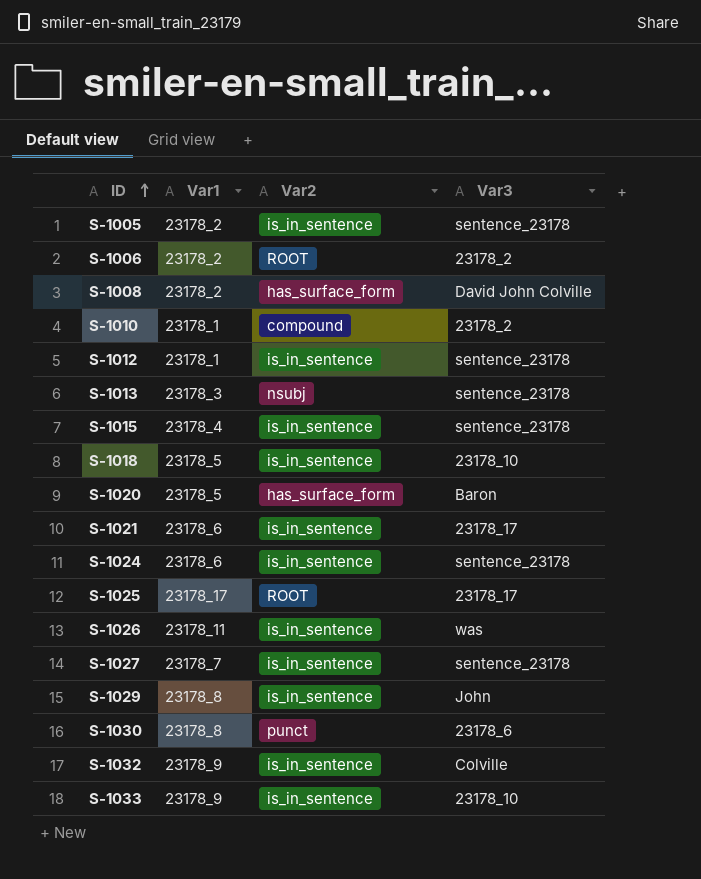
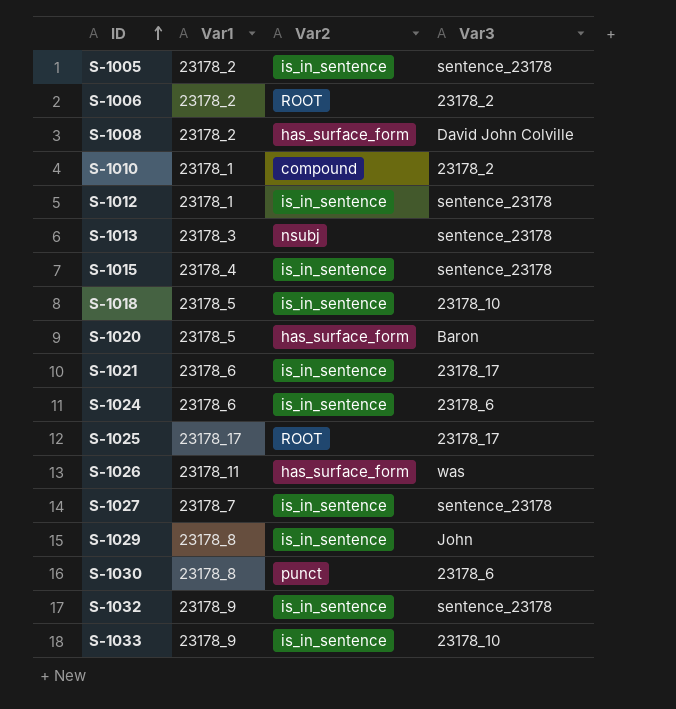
S-1024 | Var3: sentence_23178 -> 23178_6
S-1026 | Var2: is_in_sentence -> has_surface_form
S-1032 | Var3: Colville -> sentence_23178

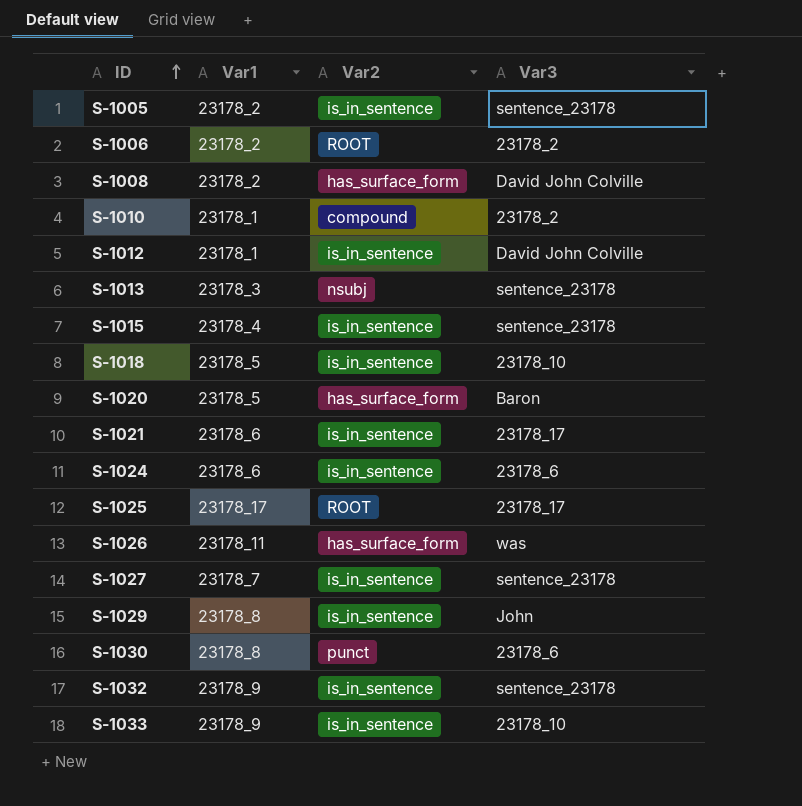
S-1012 | Var3: sentence_23178 -> David John Colville

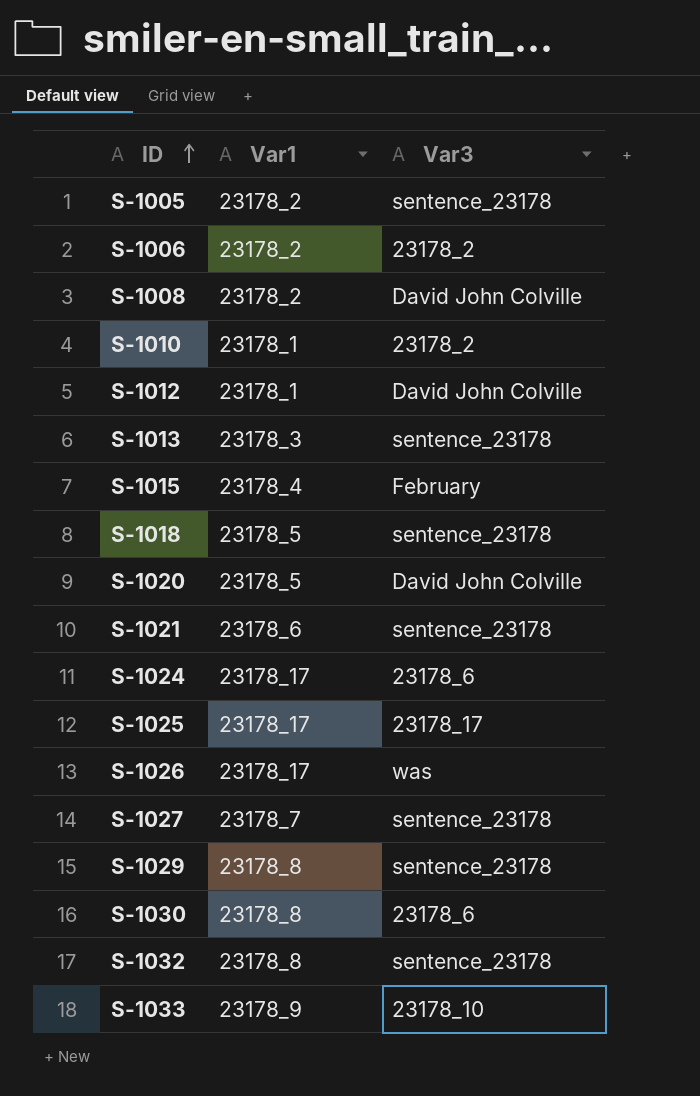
column Var2 | position: 3 -> none
S-1015 | Var3: sentence_23178 -> February
S-1018 | Var3: 23178_10 -> sentence_23178
S-1020 | Var3: Baron -> David John Colville
S-1021 | Var3: 23178_17 -> sentence_23178
S-1024 | Var1: 23178_6 -> 23178_17
S-1026 | Var1: 23178_11 -> 23178_17
S-1029 | Var3: John -> sentence_23178
S-1032 | Var1: 23178_9 -> 23178_8

